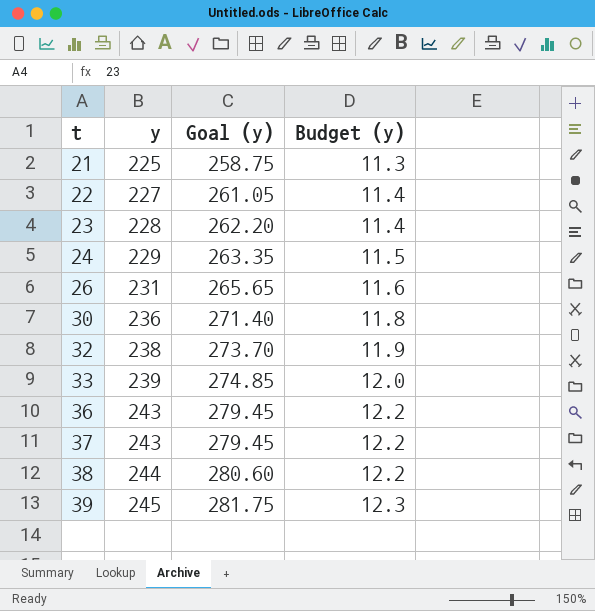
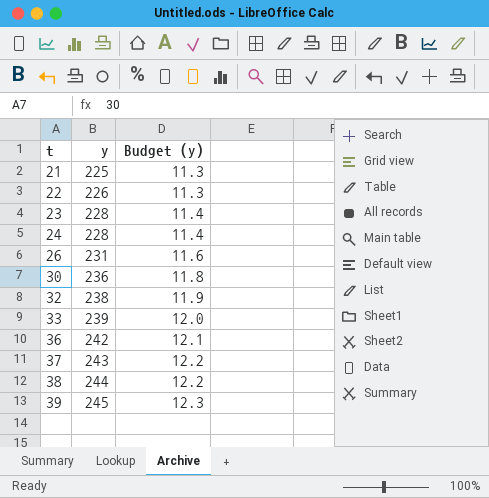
column Goal (y) | formula: [y] * 1.15 -> none
22 | y: 227 -> 226
22 | Budget (y): 11.4 -> 11.3
24 | y: 229 -> 228
24 | Budget (y): 11.5 -> 11.4
36 | y: 243 -> 242
36 | Budget (y): 12.2 -> 12.1

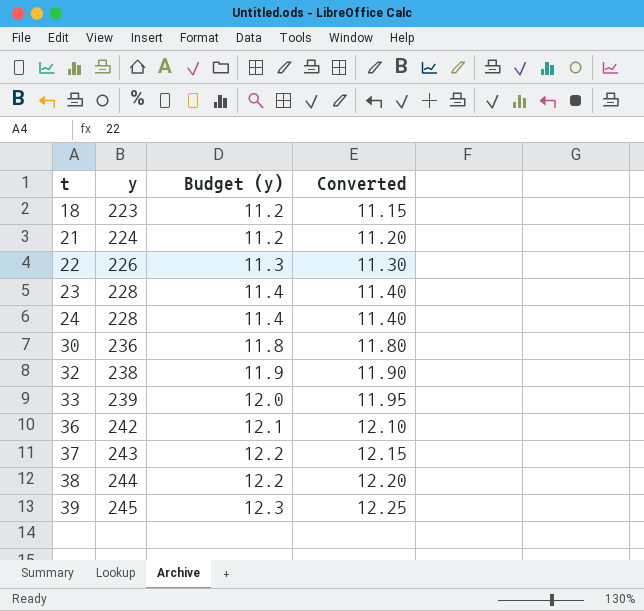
column Converted | formula: none -> [y] * 0.05
row 26: 231 | 11.6 -> none
row 18: none -> 223 | 11.2 | 11.15
21 | y: 225 -> 224
21 | Budget (y): 11.3 -> 11.2

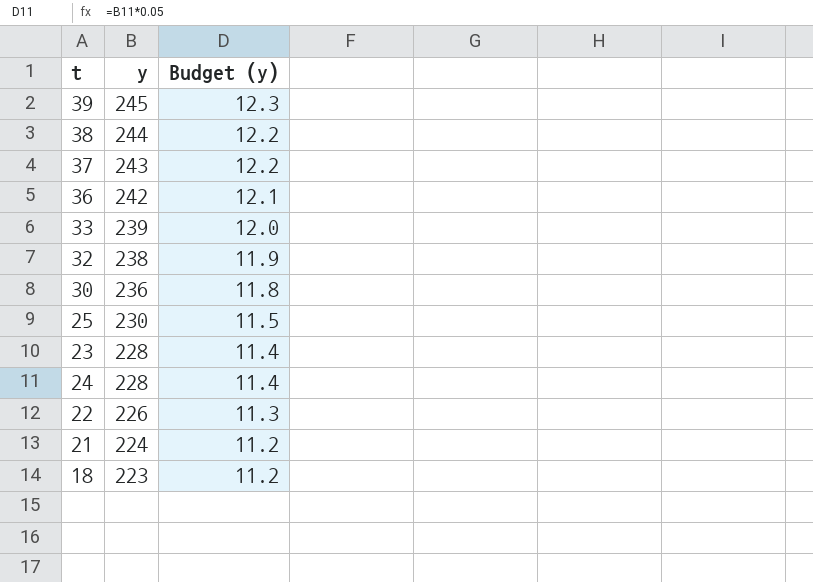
row order: t ascending -> y descending
column Converted | formula: [y] * 0.05 -> none
row 25: none -> 230 | 11.5

